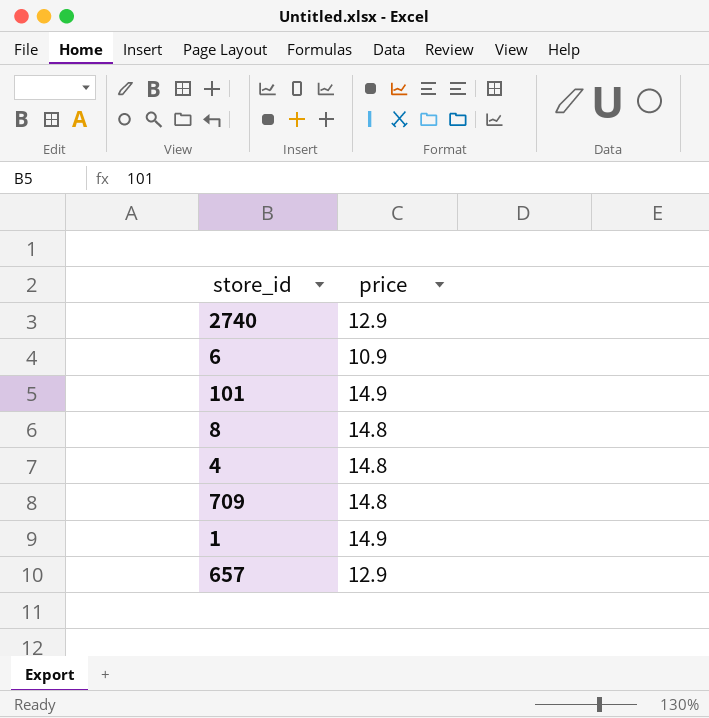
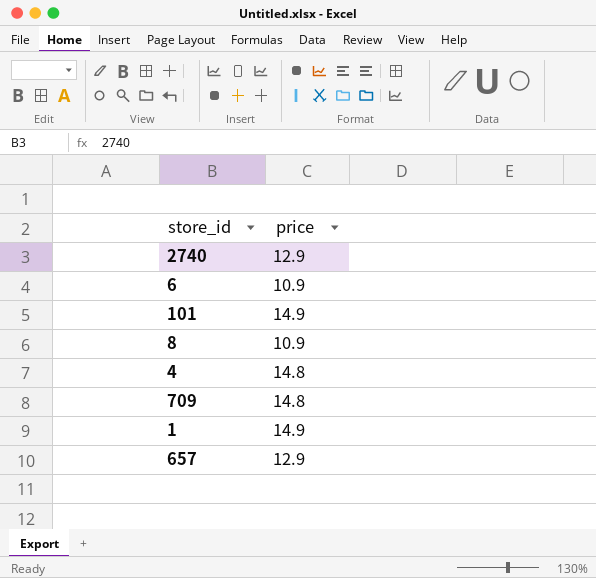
8 | price: 14.8 -> 10.9

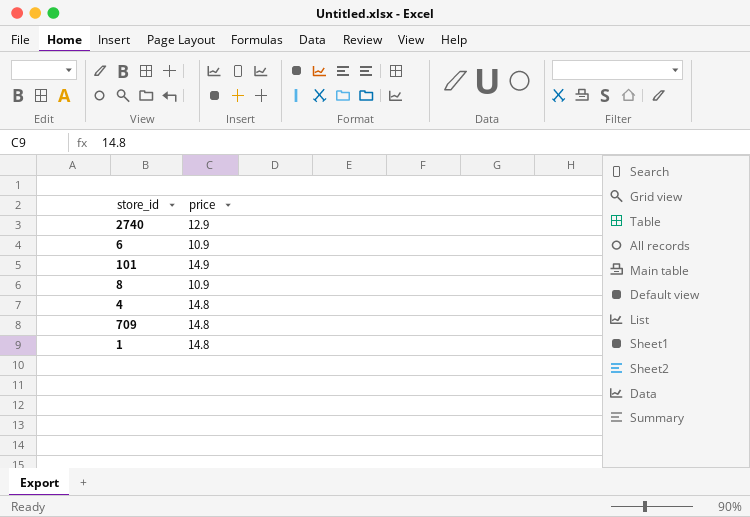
row 657: 12.9 -> none
1 | price: 14.9 -> 14.8

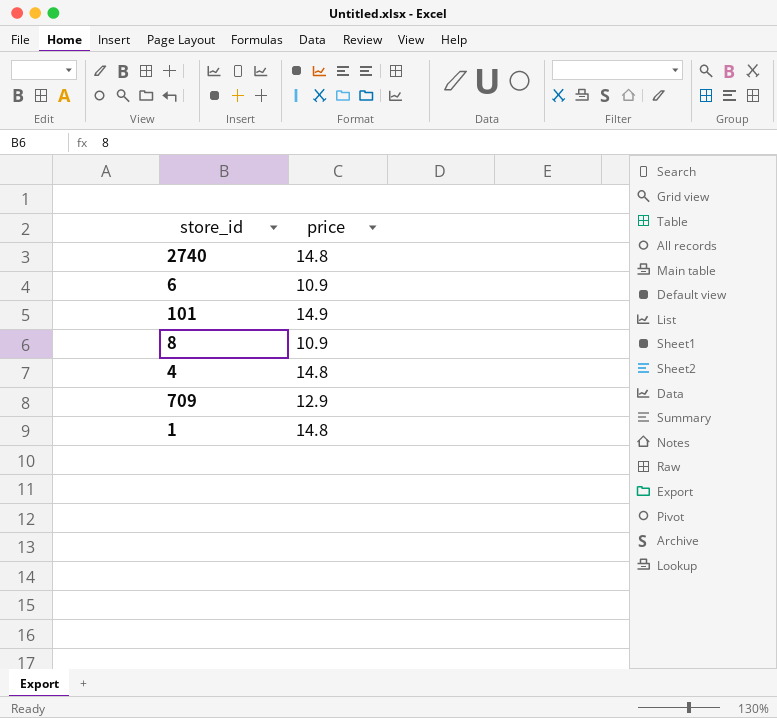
2740 | price: 12.9 -> 14.8
709 | price: 14.8 -> 12.9

